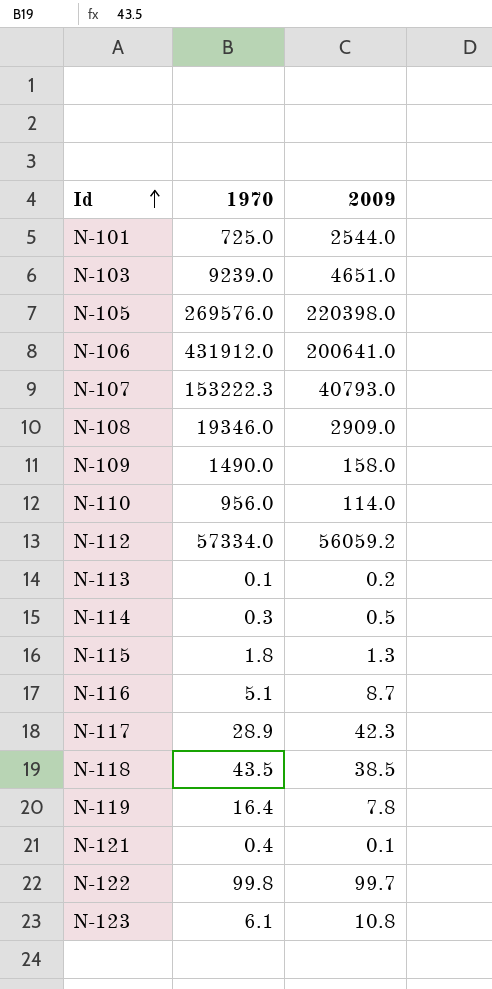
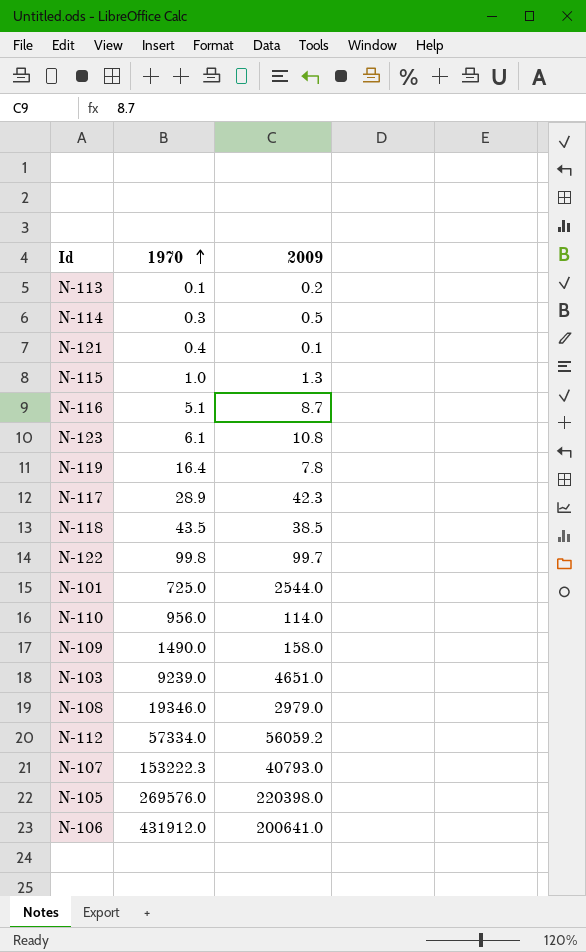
row order: Id ascending -> 1970 ascending
N-115 | 1970: 1.8 -> 1.0
N-108 | 2009: 2909.0 -> 2979.0

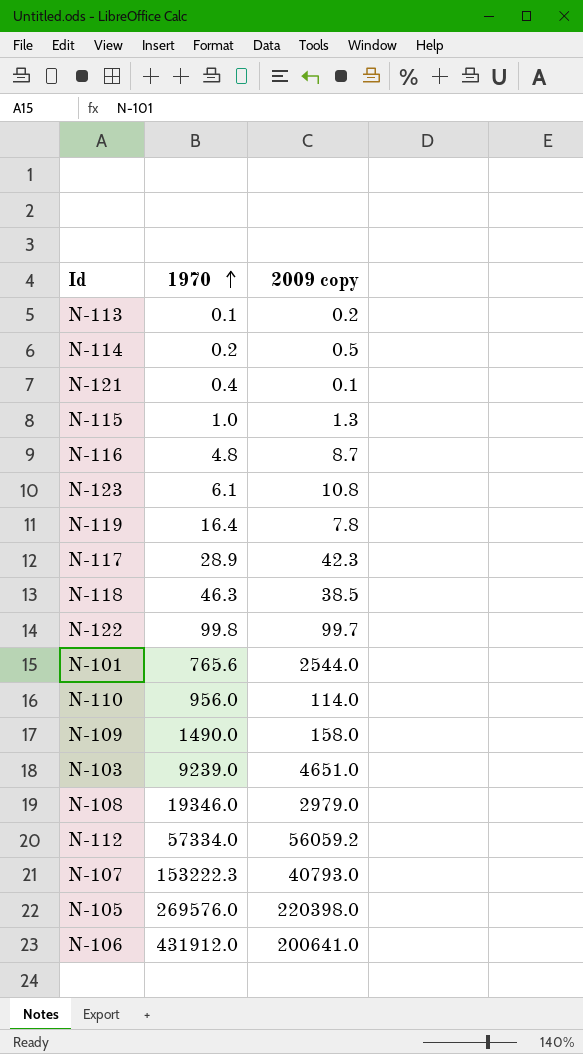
column name: 2009 -> 2009 copy
N-114 | 1970: 0.3 -> 0.2
N-116 | 1970: 5.1 -> 4.8
N-118 | 1970: 43.5 -> 46.3
N-101 | 1970: 725.0 -> 765.6

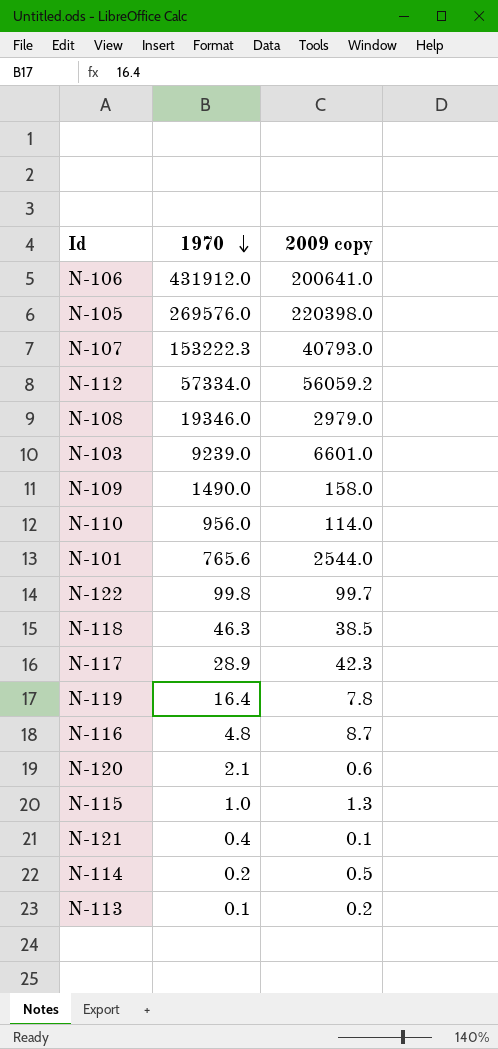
row order: 1970 ascending -> 1970 descending
row N-123: 6.1 | 10.8 -> none
N-103 | 2009 copy: 4651.0 -> 6601.0
row N-120: none -> 2.1 | 0.6

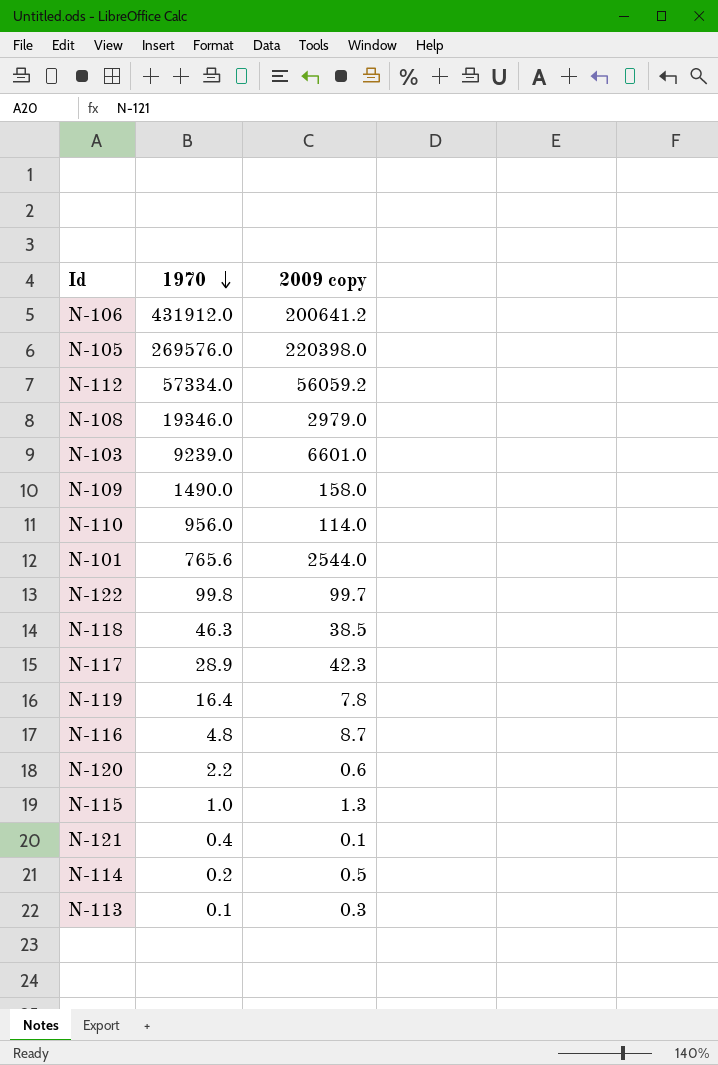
row N-107: 153222.3 | 40793.0 -> none
N-106 | 2009 copy: 200641.0 -> 200641.2
N-120 | 1970: 2.1 -> 2.2
N-113 | 2009 copy: 0.2 -> 0.3

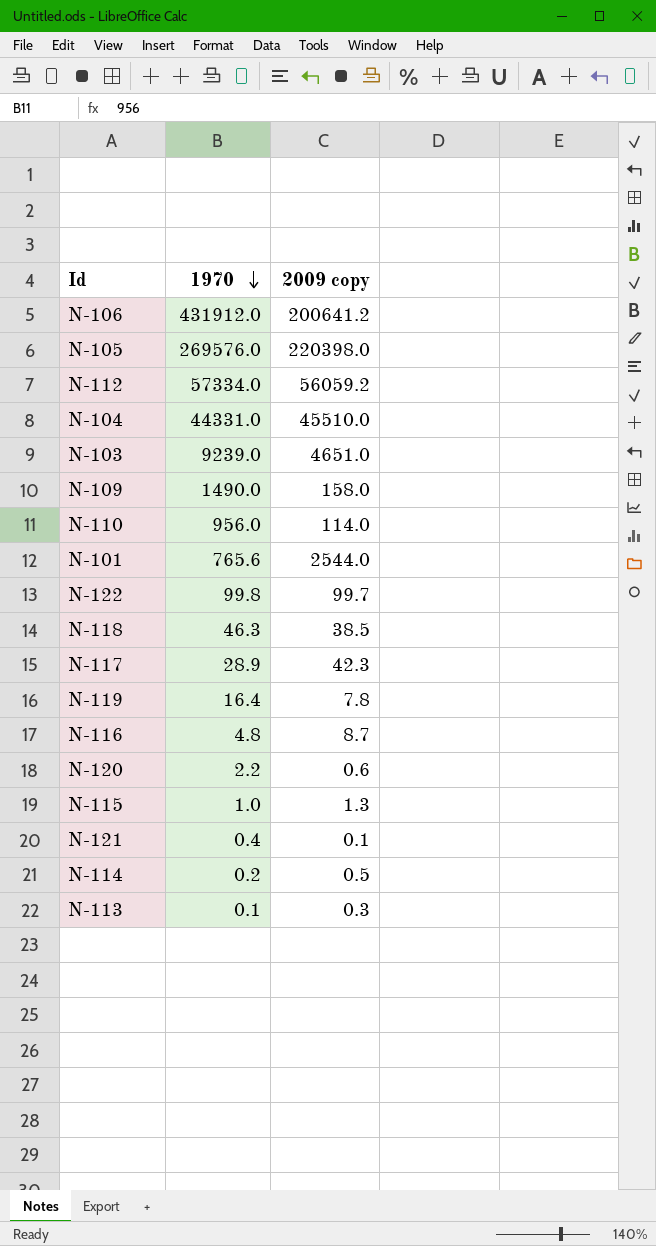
row N-108: 19346.0 | 2979.0 -> none
row N-104: none -> 44331.0 | 45510.0
N-103 | 2009 copy: 6601.0 -> 4651.0

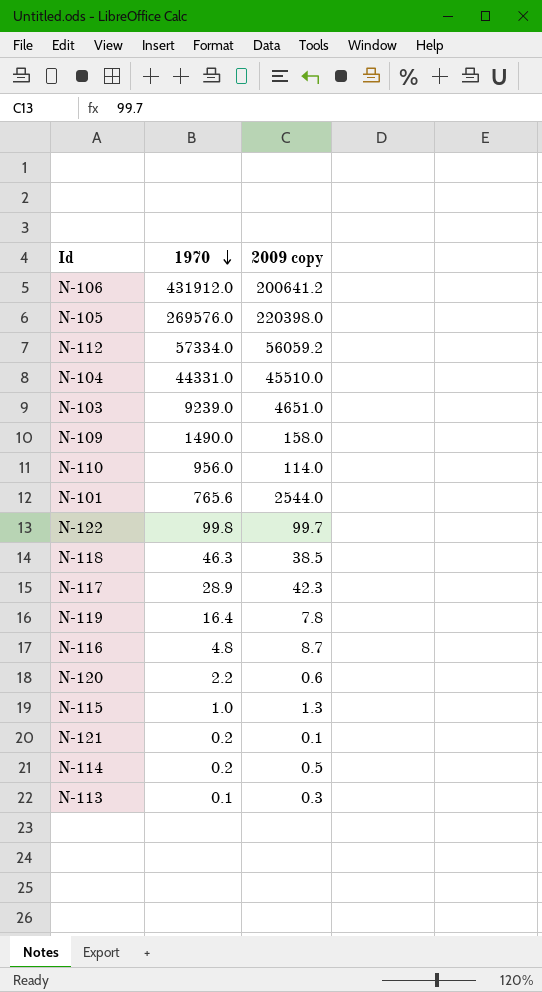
N-121 | 1970: 0.4 -> 0.2

